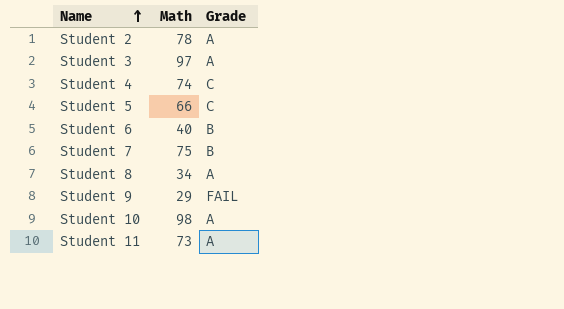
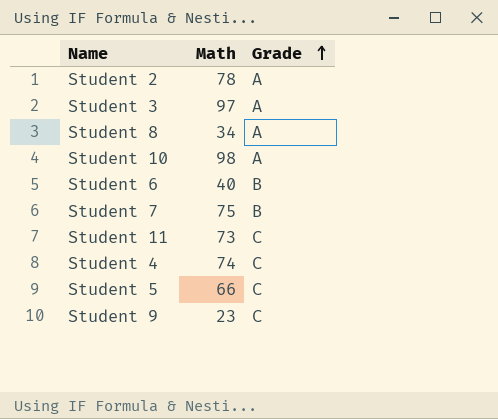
row order: Name ascending -> Grade ascending
Student 11 | Grade: A -> C
Student 9 | Math: 29 -> 23
Student 9 | Grade: FAIL -> C

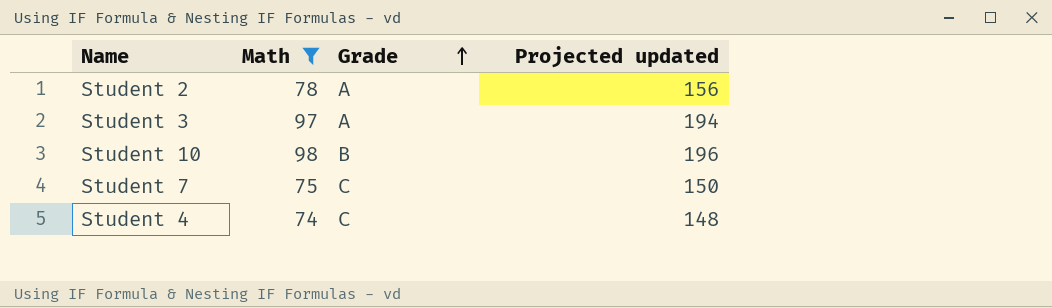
filter: none -> Math >= 74
column Projected updated | formula: none -> [Math] * 2
Student 10 | Grade: A -> B
Student 7 | Grade: B -> C

